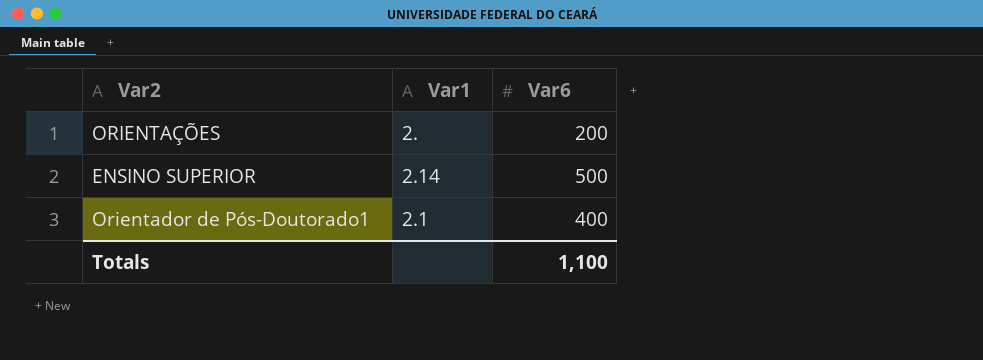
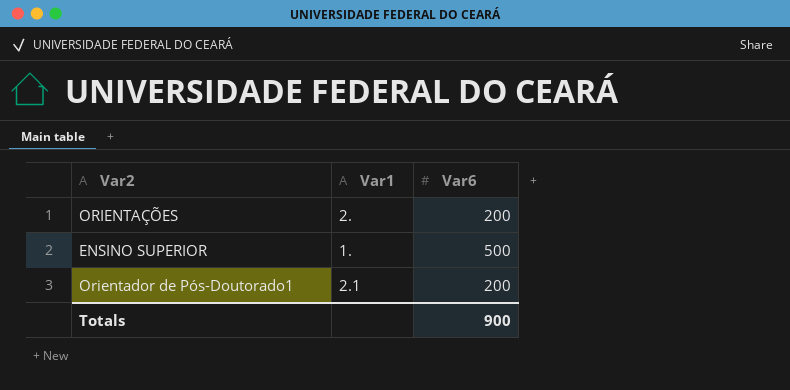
ENSINO SUPERIOR | Var1: 2.14 -> 1.
Orientador de Pós-Doutorado1 | Var6: 400 -> 200
Totals | Var6: 1,100 -> 900

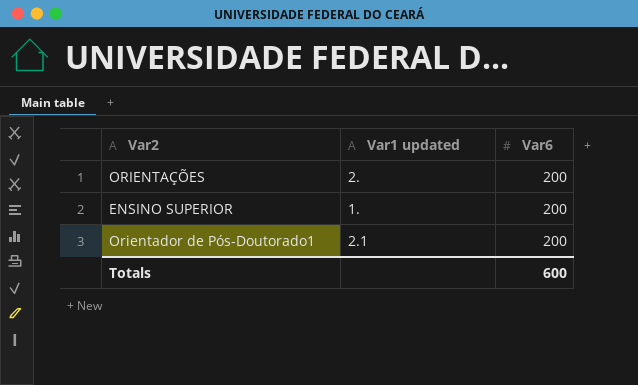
column name: Var1 -> Var1 updated
ENSINO SUPERIOR | Var6: 500 -> 200
Totals | Var6: 900 -> 600

